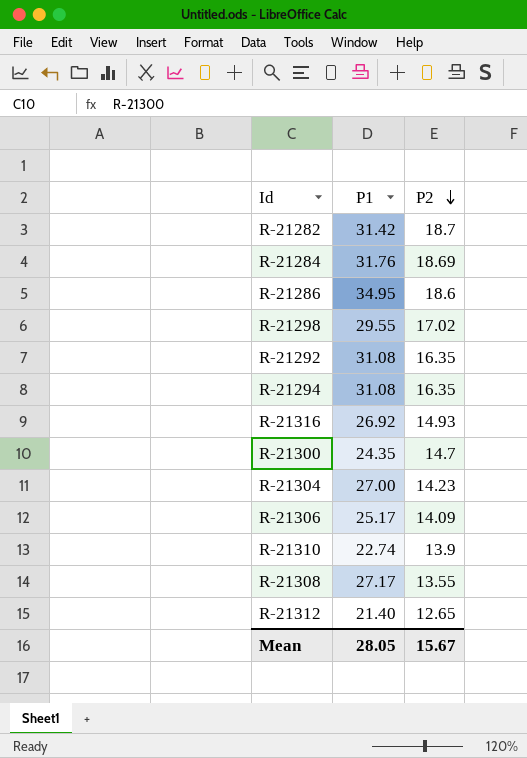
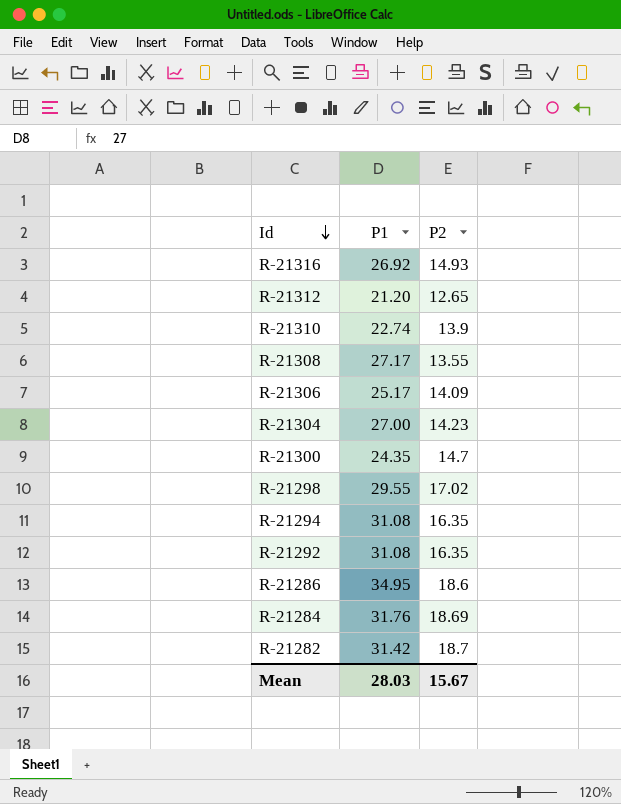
row order: P2 descending -> Id descending
R-21312 | P1: 21.40 -> 21.20
Mean | P1: 28.05 -> 28.03

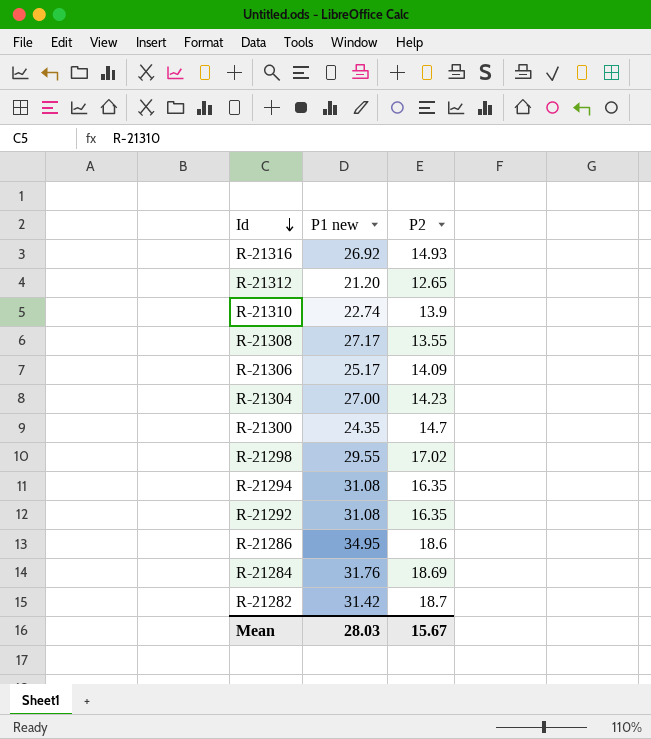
column name: P1 -> P1 new

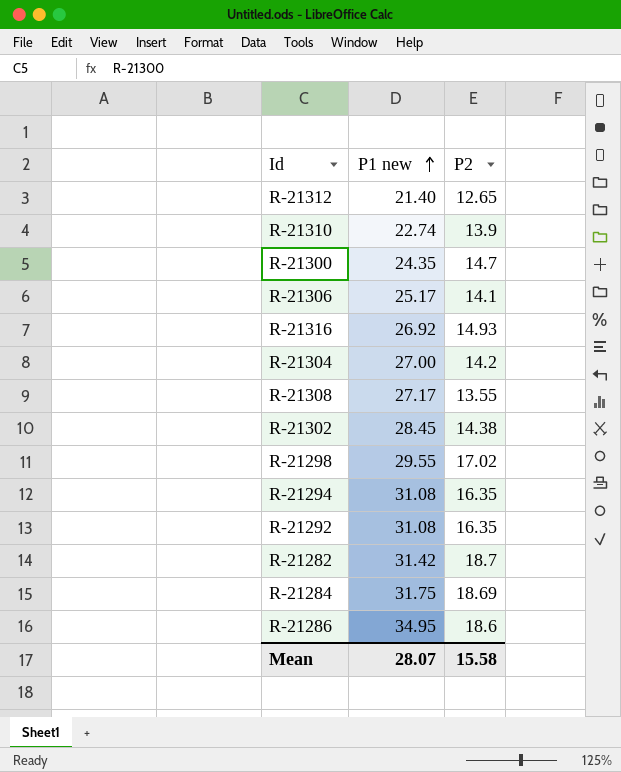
row order: Id descending -> P1 new ascending
R-21312 | P1 new: 21.20 -> 21.40
R-21306 | P2: 14.09 -> 14.1
R-21304 | P2: 14.23 -> 14.2
row R-21302: none -> 28.45 | 14.38
R-21284 | P1 new: 31.76 -> 31.75
Mean | P1 new: 28.03 -> 28.07
Mean | P2: 15.67 -> 15.58

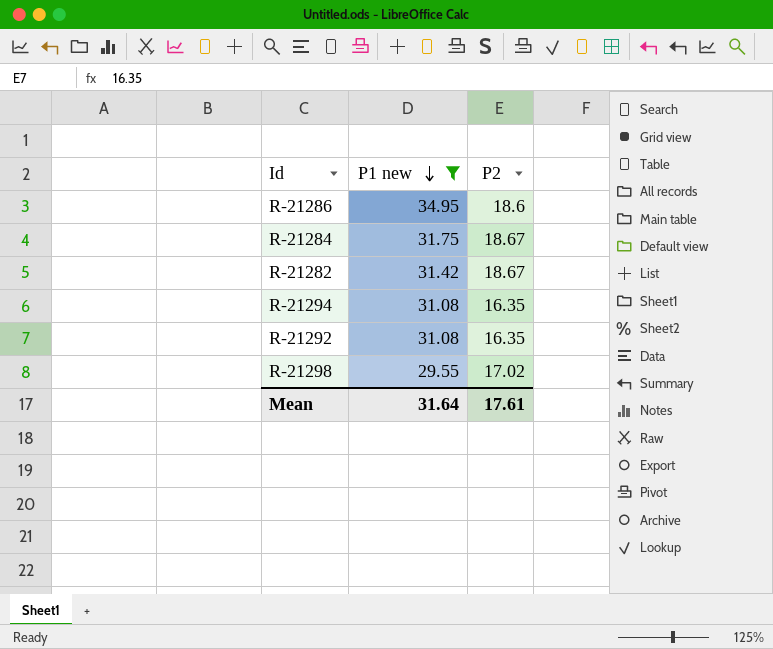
filter: none -> P1 new >= 29.55
row order: P1 new ascending -> P1 new descending
R-21284 | P2: 18.69 -> 18.67
R-21282 | P2: 18.7 -> 18.67
Mean | P1 new: 28.07 -> 31.64
Mean | P2: 15.58 -> 17.61

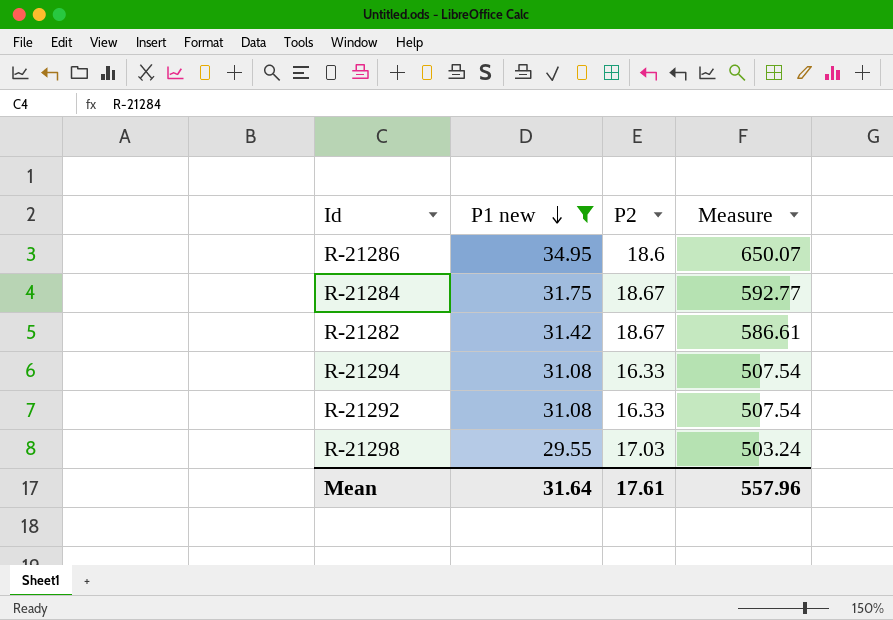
column Measure | formula: none -> [P1 new] * [P2]
R-21294 | P2: 16.35 -> 16.33
R-21292 | P2: 16.35 -> 16.33
R-21298 | P2: 17.02 -> 17.03

